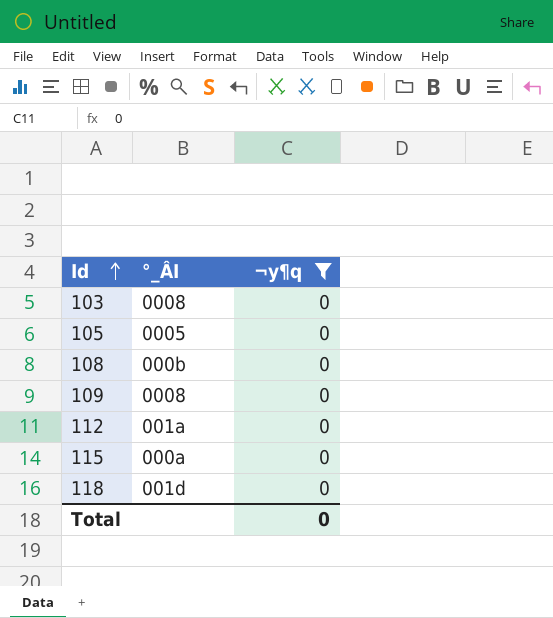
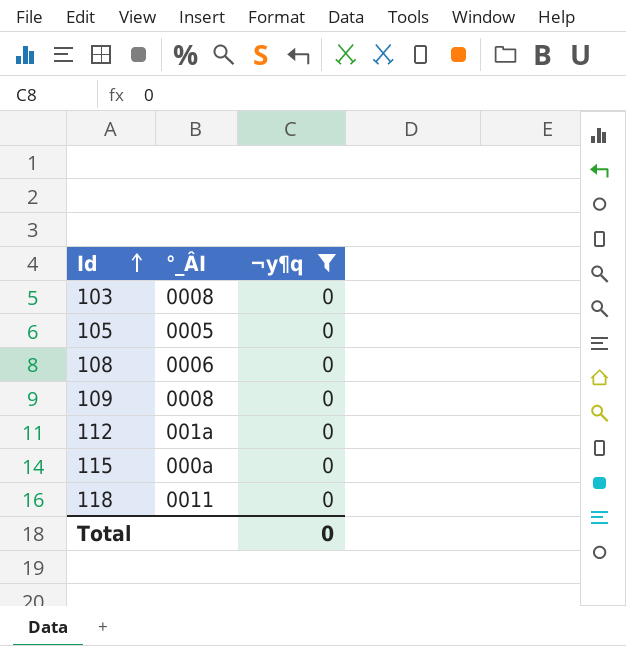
108 | °_ÂI: 000b -> 0006
118 | °_ÂI: 001d -> 0011

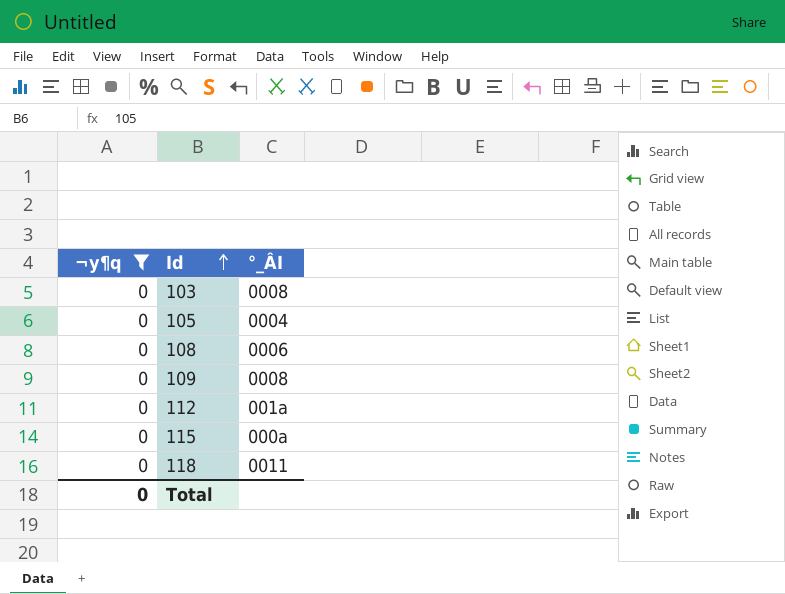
column ¬y¶q | position: 3 -> 1
105 | °_ÂI: 0005 -> 0004

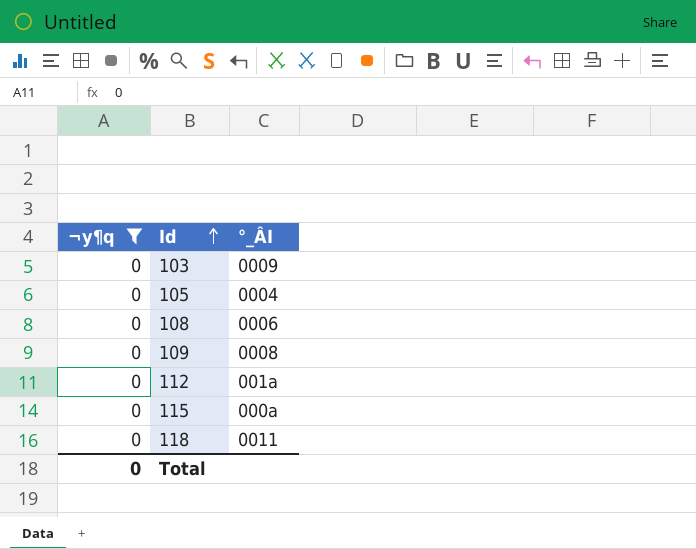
103 | °_ÂI: 0008 -> 0009

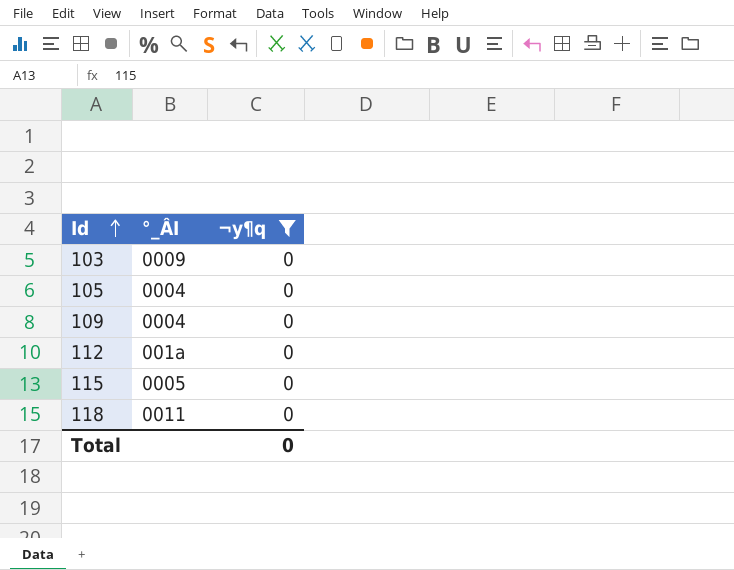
column ¬y¶q | position: 1 -> 3
row 108: 0 | 0006 -> none
109 | °_ÂI: 0008 -> 0004
115 | °_ÂI: 000a -> 0005

